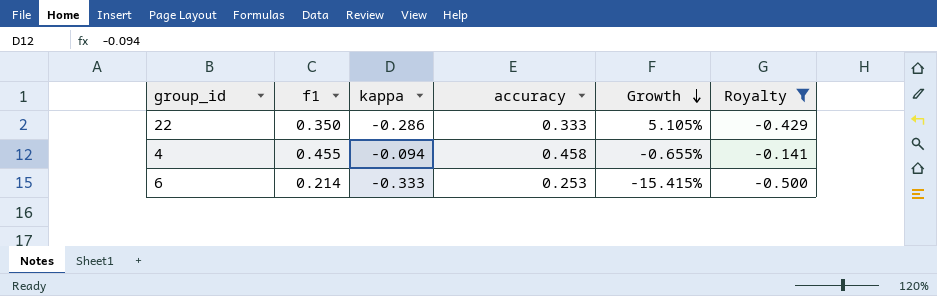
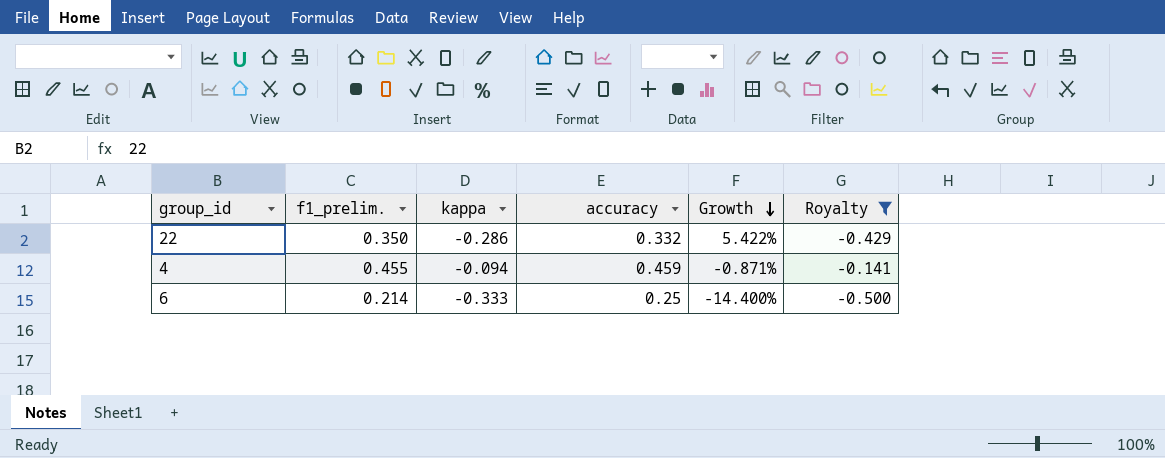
column name: f1 -> f1_prelim.
22 | accuracy: 0.333 -> 0.332
22 | Growth: 5.105% -> 5.422%
4 | accuracy: 0.458 -> 0.459
4 | Growth: -0.655% -> -0.871%
6 | accuracy: 0.253 -> 0.25
6 | Growth: -15.415% -> -14.400%

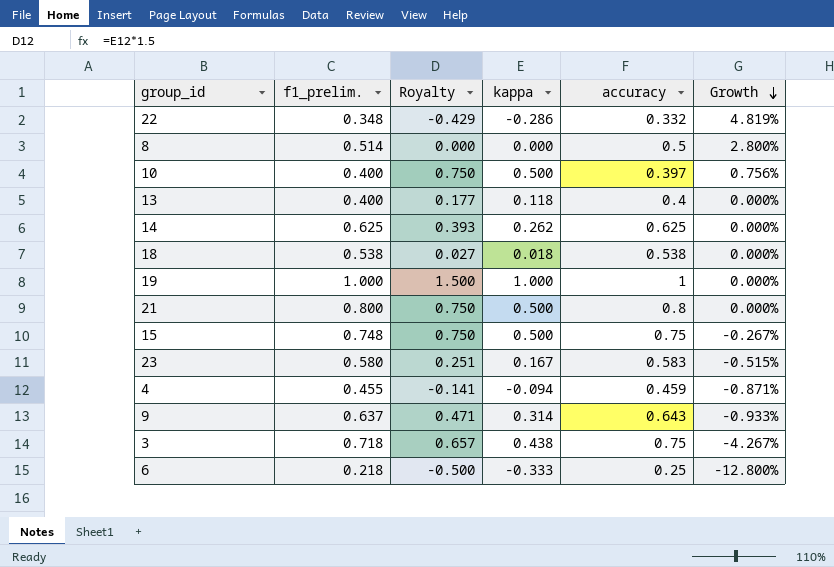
filter: Royalty <= -0.141 -> none
column Royalty | position: 6 -> 3
22 | f1_prelim.: 0.350 -> 0.348
22 | Growth: 5.422% -> 4.819%
6 | f1_prelim.: 0.214 -> 0.218
6 | Growth: -14.400% -> -12.800%

